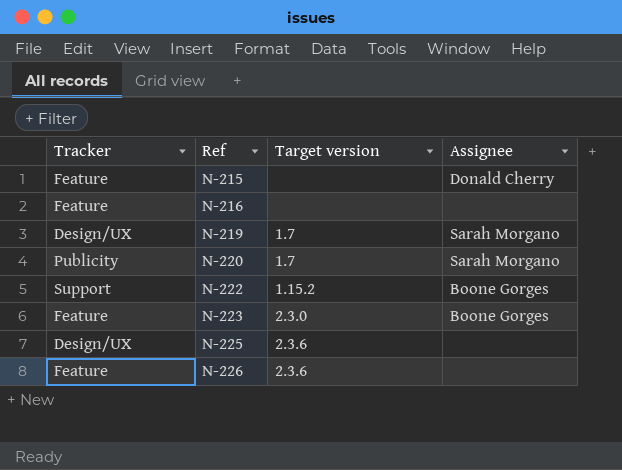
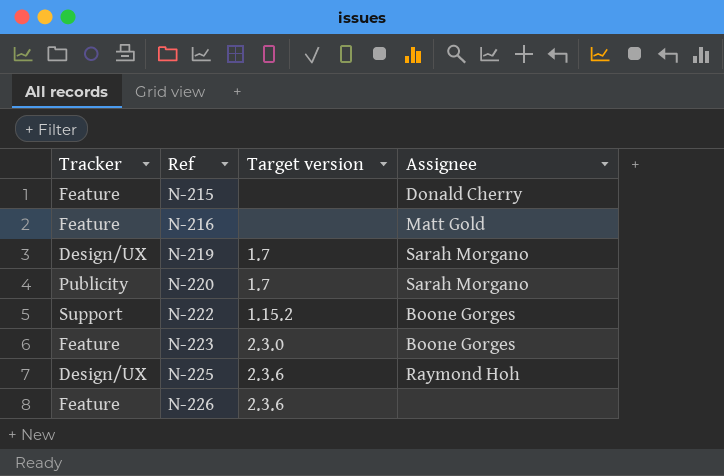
N-216 | Assignee: none -> Matt Gold
N-225 | Assignee: none -> Raymond Hoh

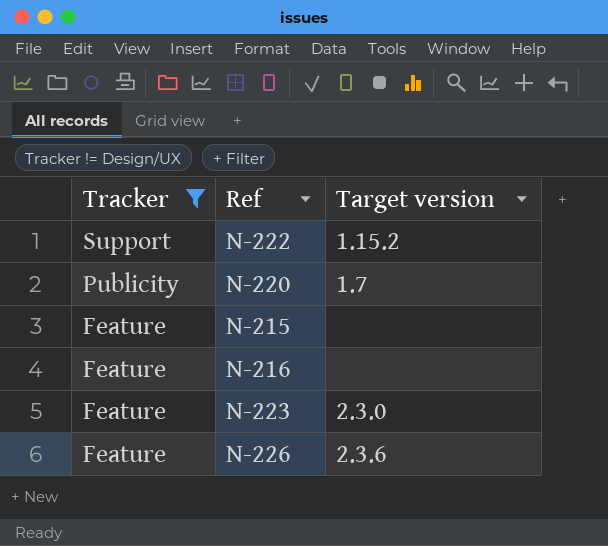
filter: none -> Tracker != Design/UX
row order: Ref ascending -> Tracker descending
column Assignee | position: 4 -> none

